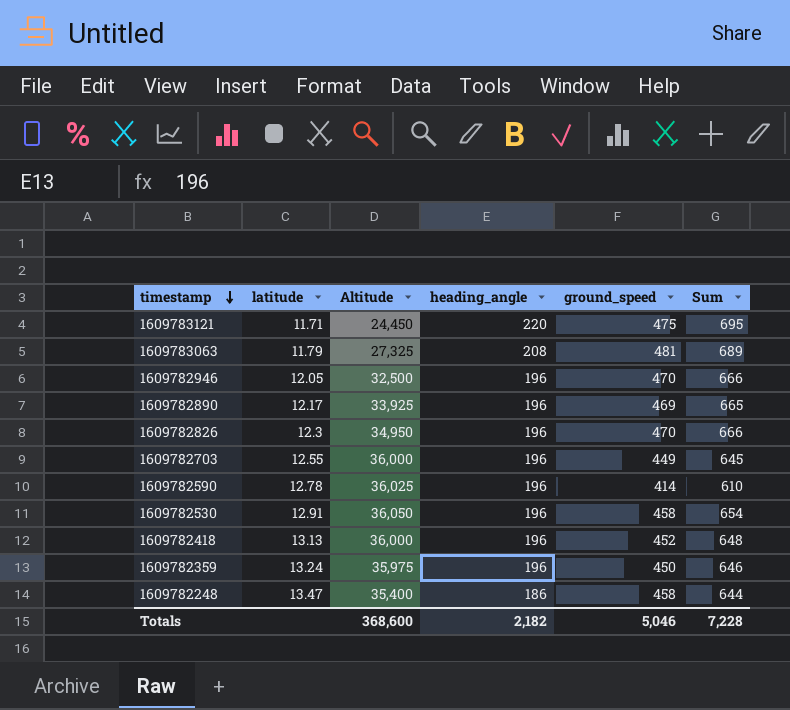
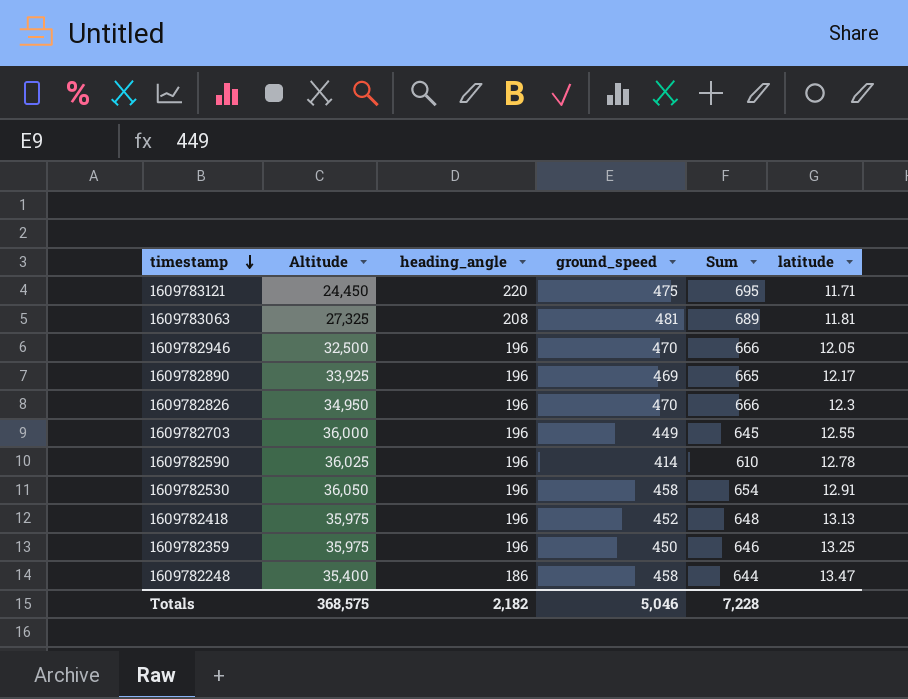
column latitude | position: 2 -> 6
1609783063 | latitude: 11.79 -> 11.81
1609782418 | Altitude: 36,000 -> 35,975
1609782359 | latitude: 13.24 -> 13.25
Totals | Altitude: 368,600 -> 368,575

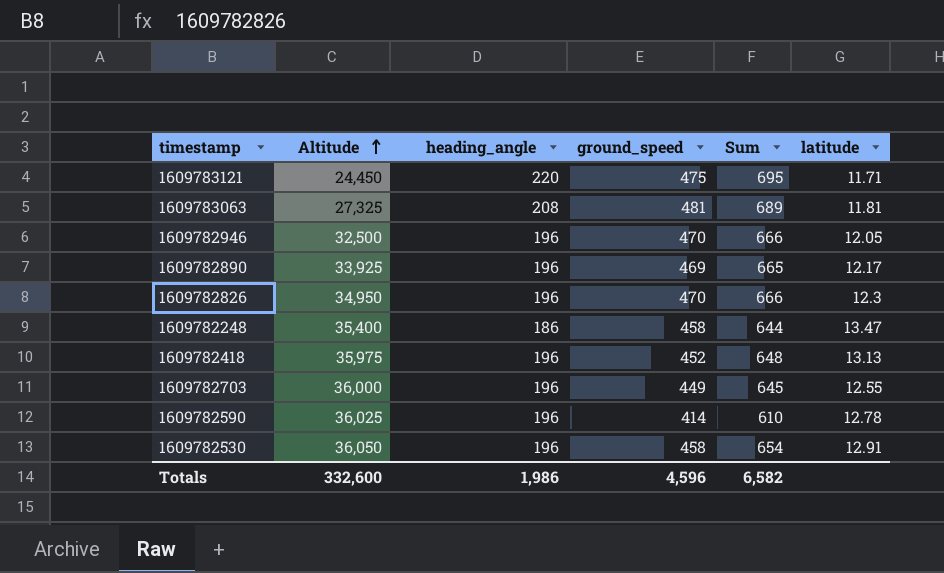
row order: timestamp descending -> Altitude ascending
row 1609782359: 35,975 | 196 | 450 | 646 | 13.25 -> none
Totals | Altitude: 368,575 -> 332,600
Totals | heading_angle: 2,182 -> 1,986
Totals | ground_speed: 5,046 -> 4,596
Totals | Sum: 7,228 -> 6,582

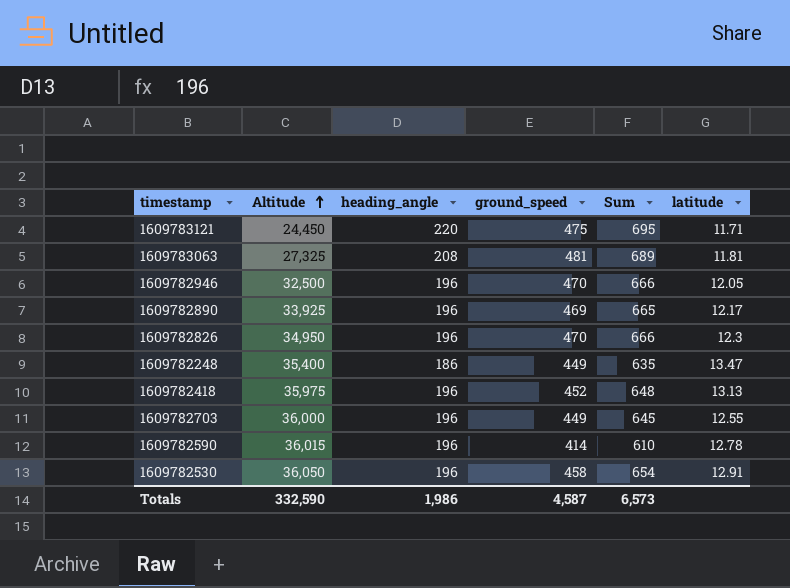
1609782248 | ground_speed: 458 -> 449
1609782248 | Sum: 644 -> 635
1609782590 | Altitude: 36,025 -> 36,015
Totals | Altitude: 332,600 -> 332,590
Totals | ground_speed: 4,596 -> 4,587
Totals | Sum: 6,582 -> 6,573

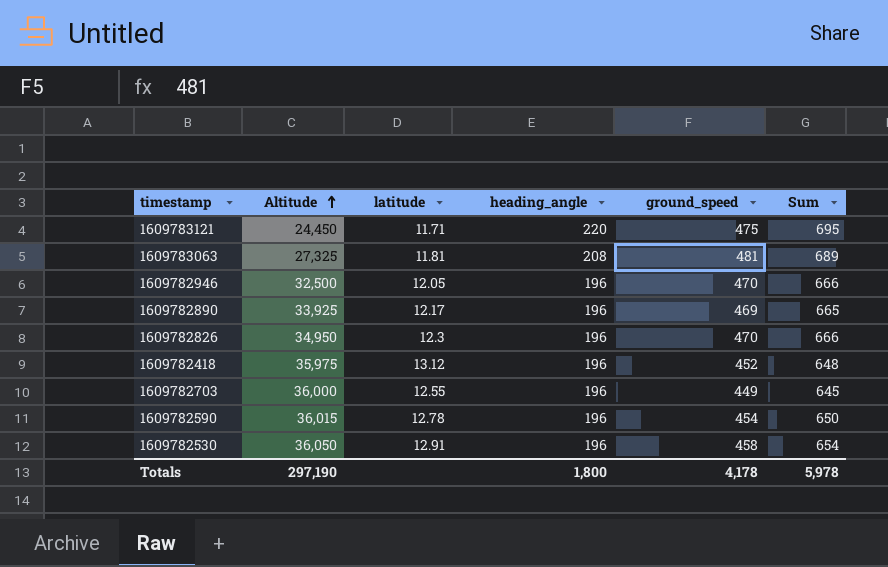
column latitude | position: 6 -> 3
row 1609782248: 35,400 | 186 | 449 | 635 | 13.47 -> none
1609782418 | latitude: 13.13 -> 13.12
1609782590 | ground_speed: 414 -> 454
1609782590 | Sum: 610 -> 650
Totals | Altitude: 332,590 -> 297,190
Totals | heading_angle: 1,986 -> 1,800
Totals | ground_speed: 4,587 -> 4,178
Totals | Sum: 6,573 -> 5,978

